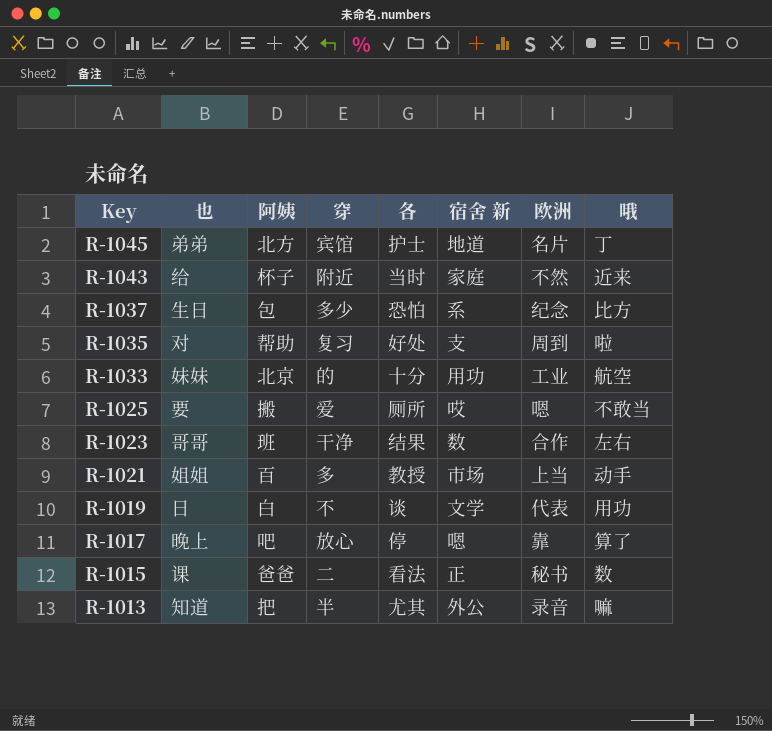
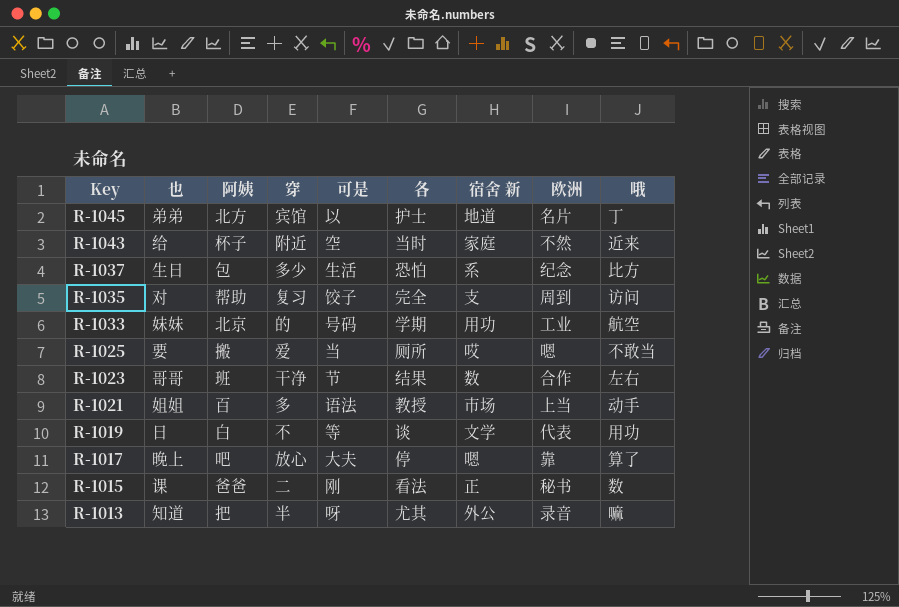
column 可是 | position: none -> 5
R-1035 | 各: 好处 -> 完全
R-1035 | 哦: 啦 -> 访问
R-1033 | 各: 十分 -> 学期

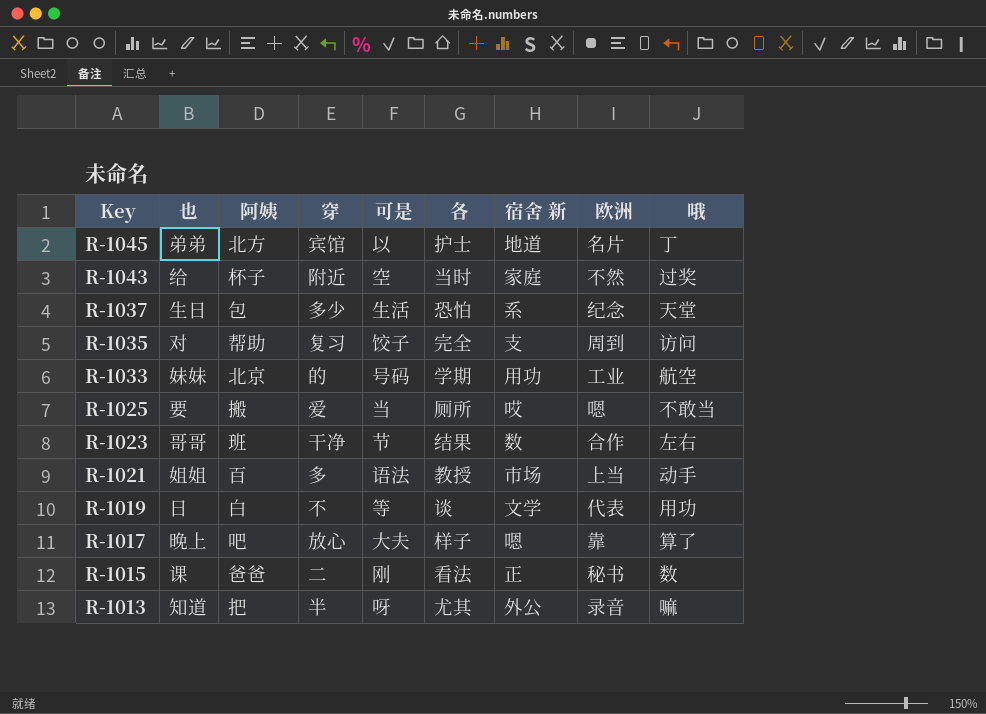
R-1043 | 哦: 近来 -> 过奖
R-1037 | 哦: 比方 -> 天堂
R-1017 | 各: 停 -> 样子

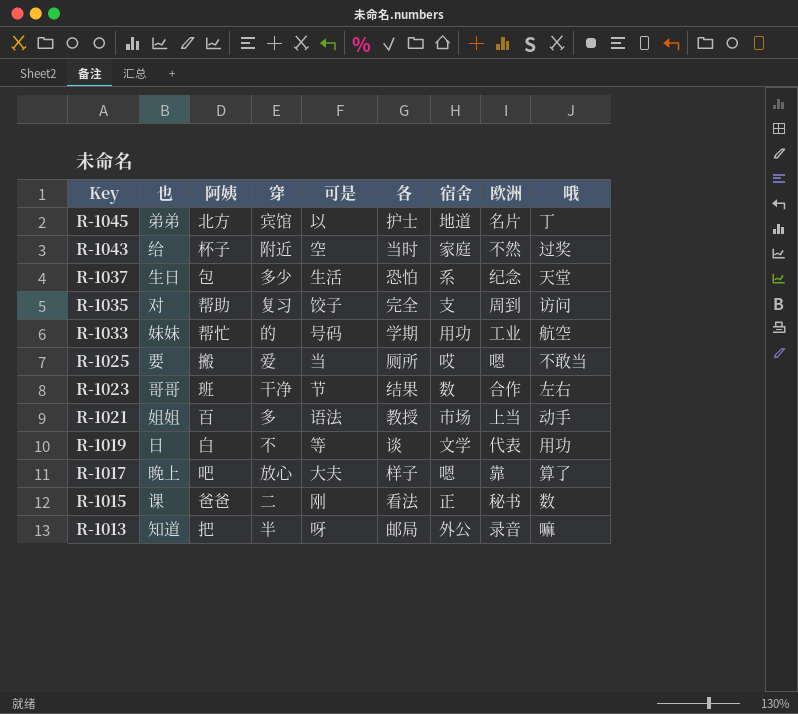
column name: 宿舍 新 -> 宿舍
R-1033 | 阿姨: 北京 -> 帮忙
R-1013 | 各: 尤其 -> 邮局

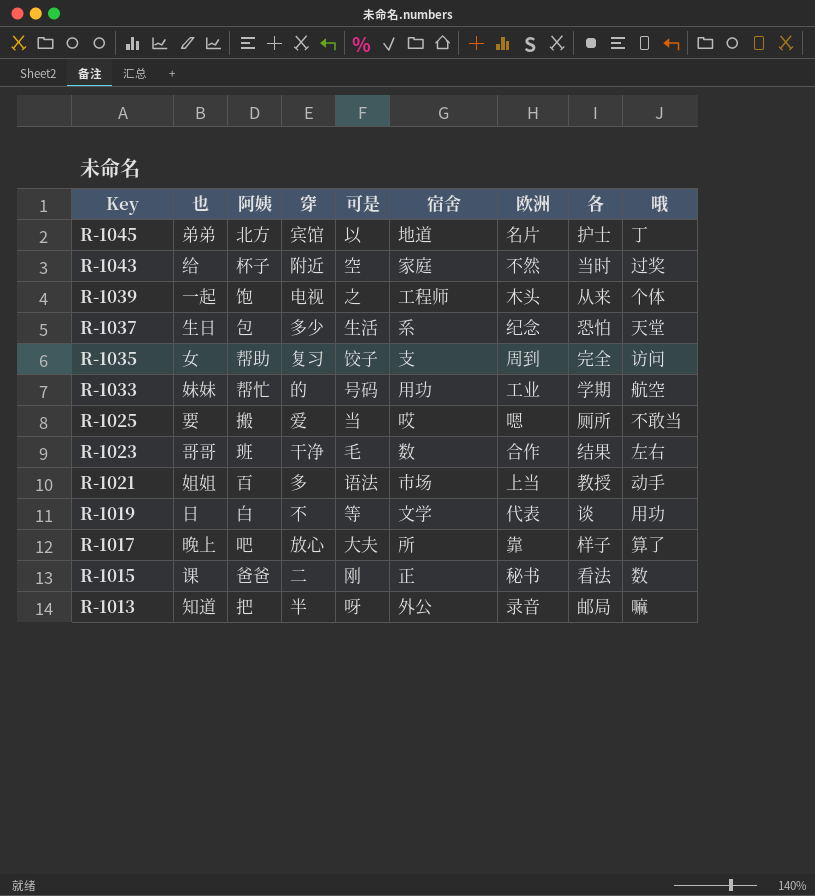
column 各 | position: 6 -> 8
row R-1039: none -> 一起 | 饱 | 电视 | 之 | 工程师 | 木头 | 从来 | 个体
R-1035 | 也: 对 -> 女
R-1023 | 可是: 节 -> 毛
R-1017 | 宿舍: 嗯 -> 所

